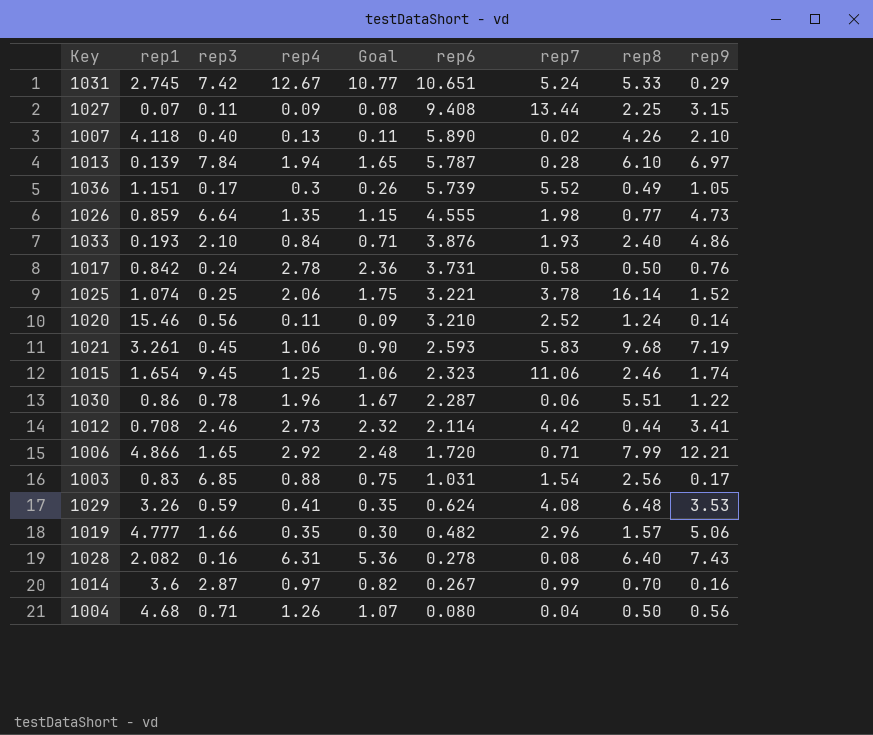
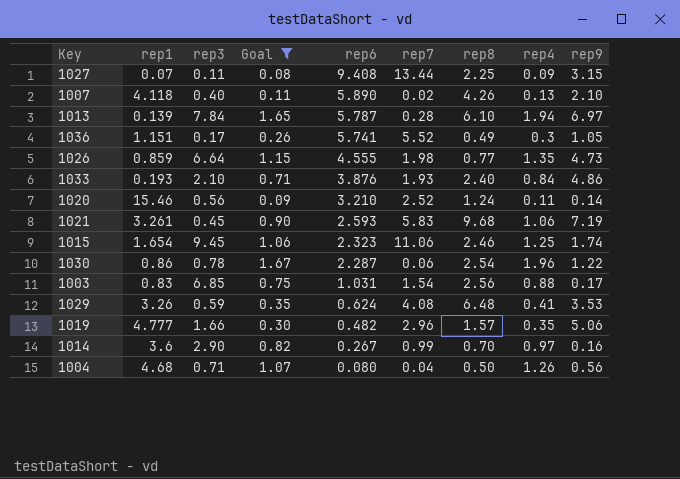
filter: none -> Goal <= 1.67
column rep4 | position: 4 -> 8
1036 | rep6: 5.739 -> 5.741
1030 | rep8: 5.51 -> 2.54
1014 | rep3: 2.87 -> 2.90

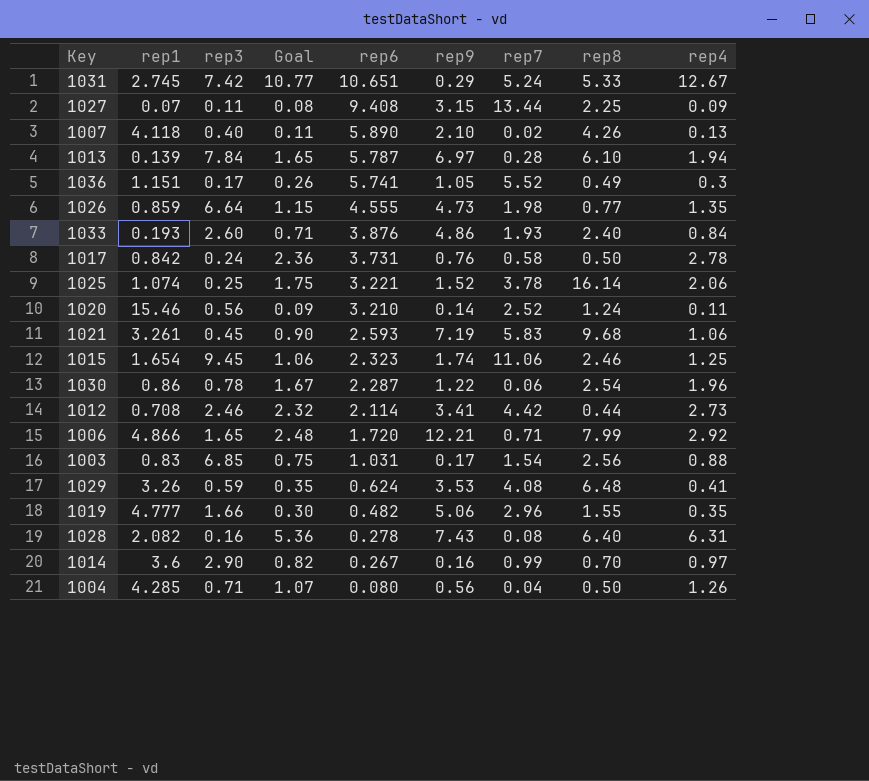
filter: Goal <= 1.67 -> none
column rep9 | position: 9 -> 6
1033 | rep3: 2.10 -> 2.60
1019 | rep8: 1.57 -> 1.55
1004 | rep1: 4.68 -> 4.285

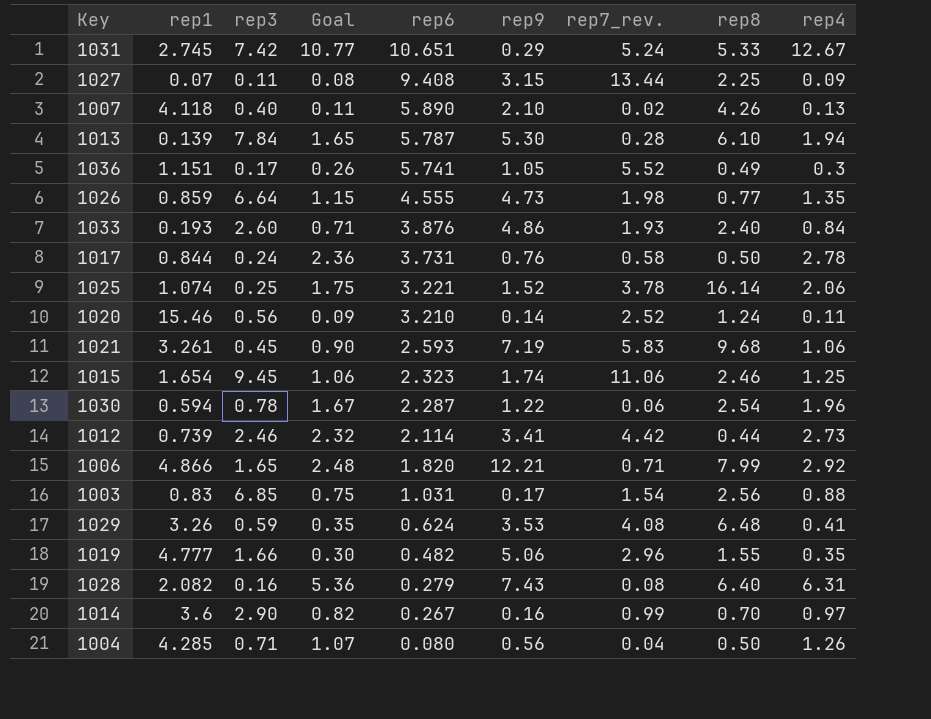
column name: rep7 -> rep7_rev.
1013 | rep9: 6.97 -> 5.30
1017 | rep1: 0.842 -> 0.844
1030 | rep1: 0.86 -> 0.594
1012 | rep1: 0.708 -> 0.739
1006 | rep6: 1.720 -> 1.820
1028 | rep6: 0.278 -> 0.279

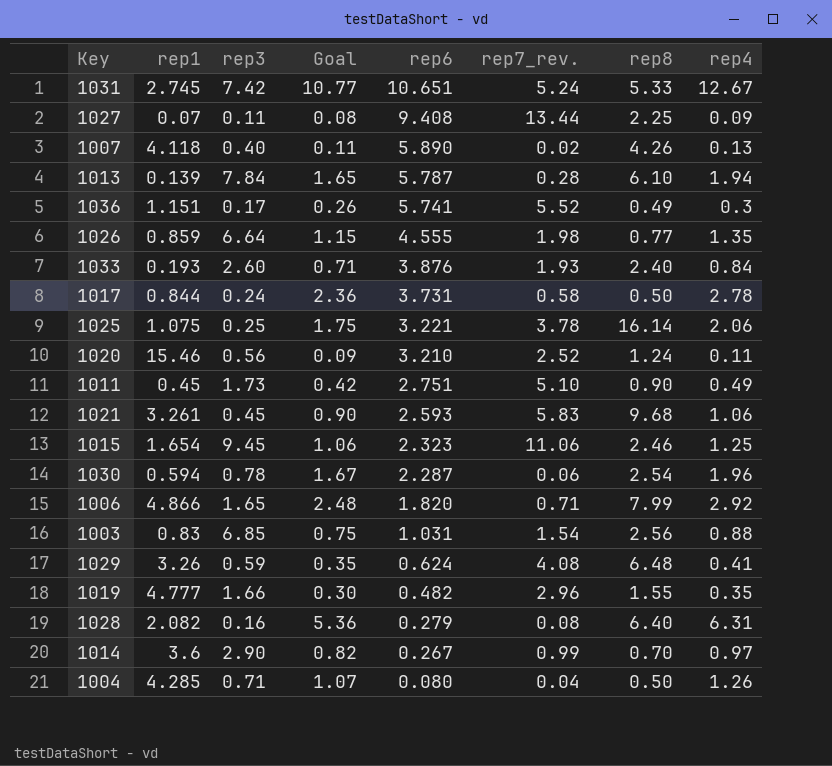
column rep9 | position: 6 -> none
row 1012: 0.739 | 2.46 | 2.32 | 2.114 | 3.41 | 4.42 | 0.44 | 2.73 -> none
1025 | rep1: 1.074 -> 1.075
row 1011: none -> 0.45 | 1.73 | 0.42 | 2.751 | 5.10 | 0.90 | 0.49

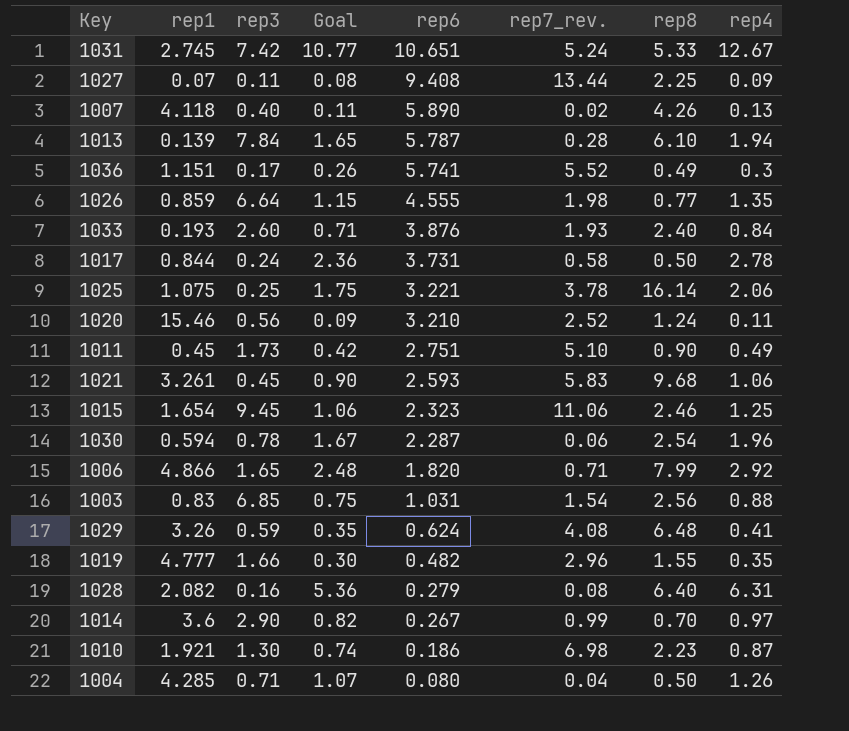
row 1010: none -> 1.921 | 1.30 | 0.74 | 0.186 | 6.98 | 2.23 | 0.87

